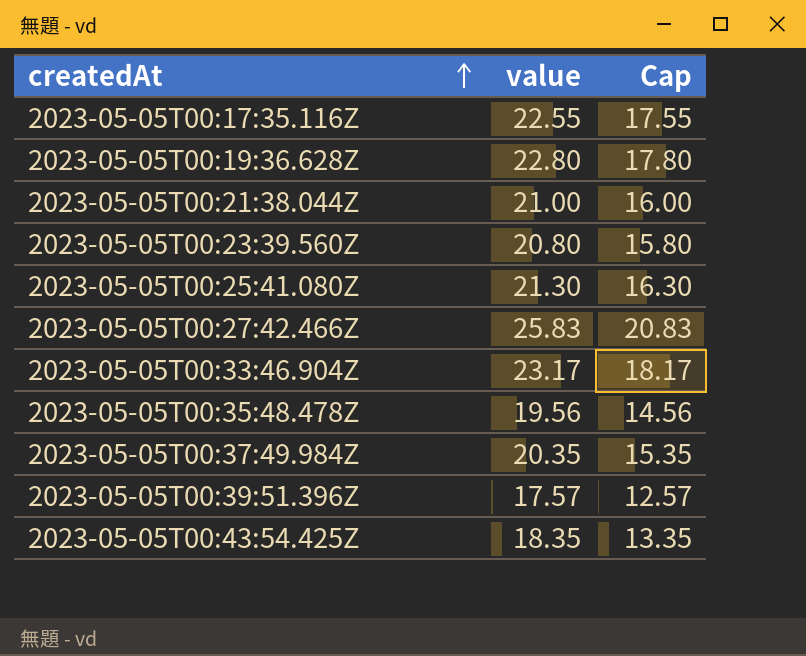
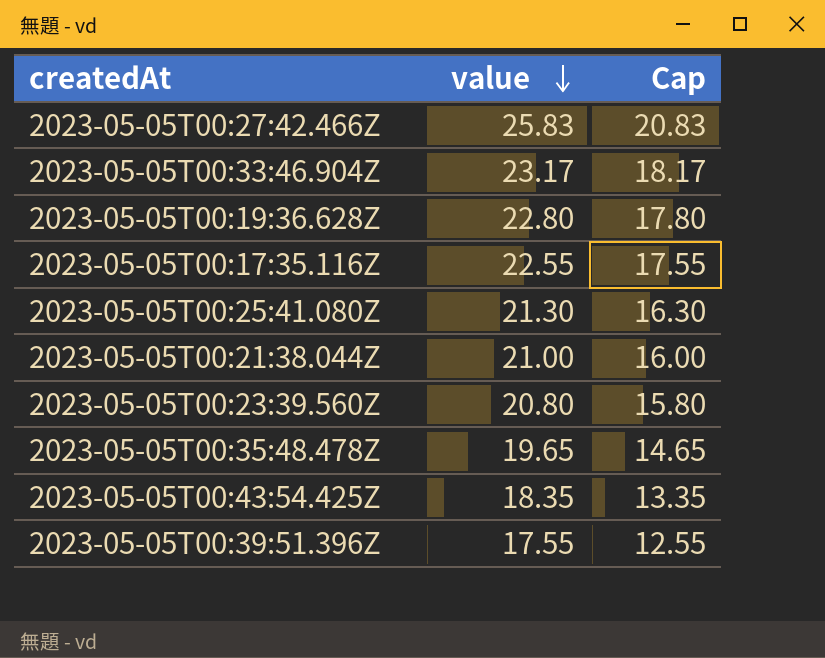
row order: createdAt ascending -> value descending
row 2023-05-05T00:37:49.984Z: 20.35 | 15.35 -> none
2023-05-05T00:35:48.478Z | value: 19.56 -> 19.65
2023-05-05T00:35:48.478Z | Cap: 14.56 -> 14.65
2023-05-05T00:39:51.396Z | value: 17.57 -> 17.55
2023-05-05T00:39:51.396Z | Cap: 12.57 -> 12.55

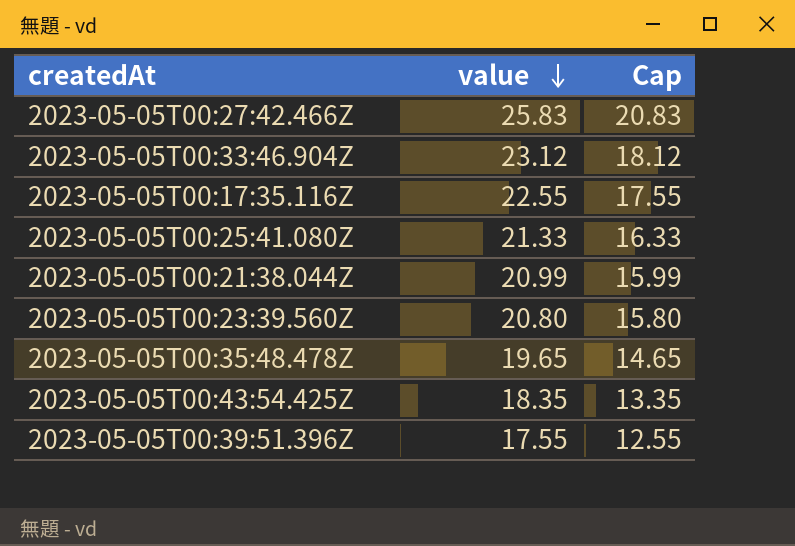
row 2023-05-05T00:19:36.628Z: 22.80 | 17.80 -> none
2023-05-05T00:33:46.904Z | value: 23.17 -> 23.12
2023-05-05T00:33:46.904Z | Cap: 18.17 -> 18.12
2023-05-05T00:25:41.080Z | value: 21.30 -> 21.33
2023-05-05T00:25:41.080Z | Cap: 16.30 -> 16.33
2023-05-05T00:21:38.044Z | value: 21.00 -> 20.99
2023-05-05T00:21:38.044Z | Cap: 16.00 -> 15.99

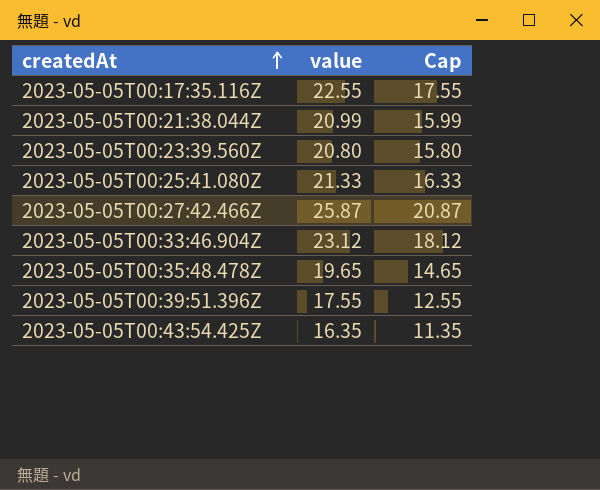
row order: value descending -> createdAt ascending
2023-05-05T00:27:42.466Z | value: 25.83 -> 25.87
2023-05-05T00:27:42.466Z | Cap: 20.83 -> 20.87
2023-05-05T00:43:54.425Z | value: 18.35 -> 16.35
2023-05-05T00:43:54.425Z | Cap: 13.35 -> 11.35

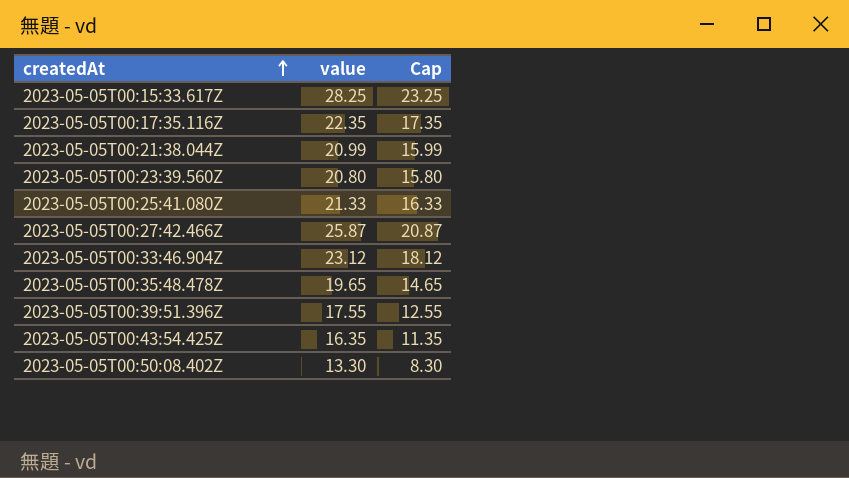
row 2023-05-05T00:15:33.617Z: none -> 28.25 | 23.25
2023-05-05T00:17:35.116Z | value: 22.55 -> 22.35
2023-05-05T00:17:35.116Z | Cap: 17.55 -> 17.35
row 2023-05-05T00:50:08.402Z: none -> 13.30 | 8.30

